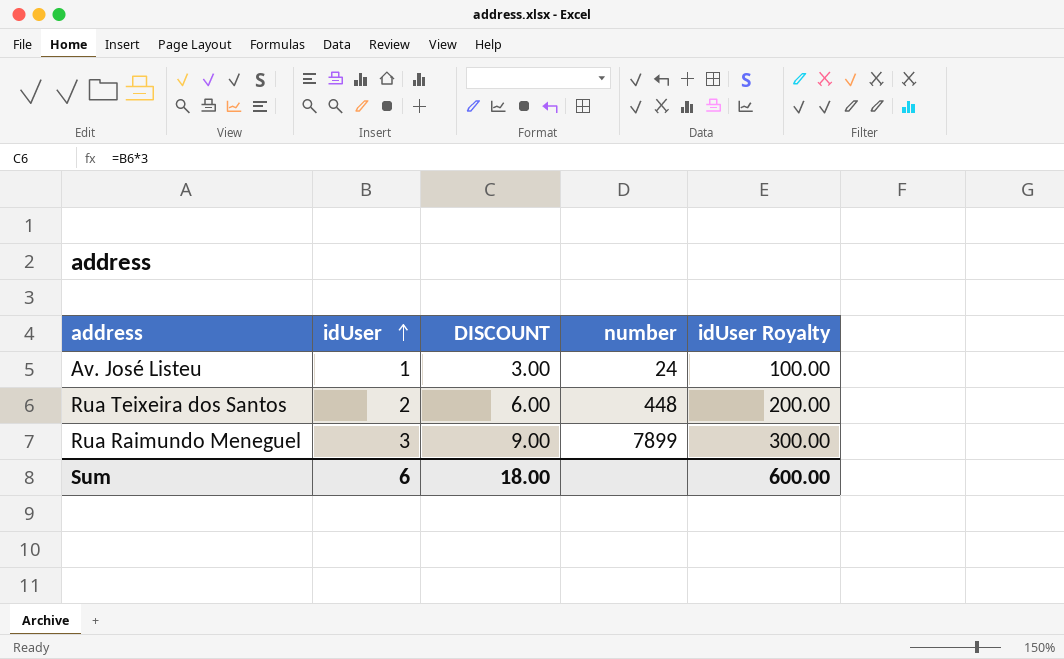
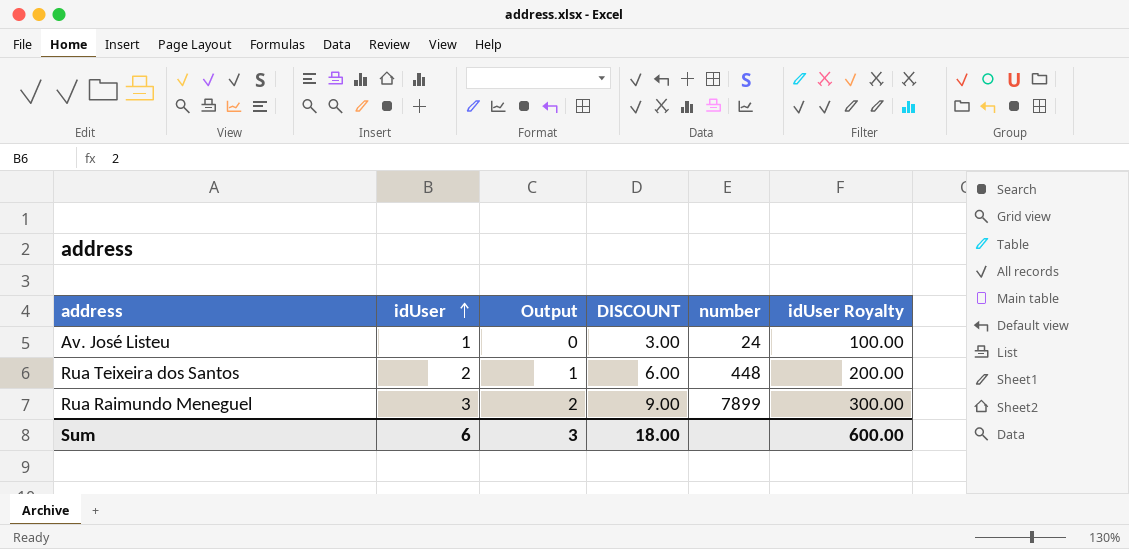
column Output | formula: none -> [idUser] - 1

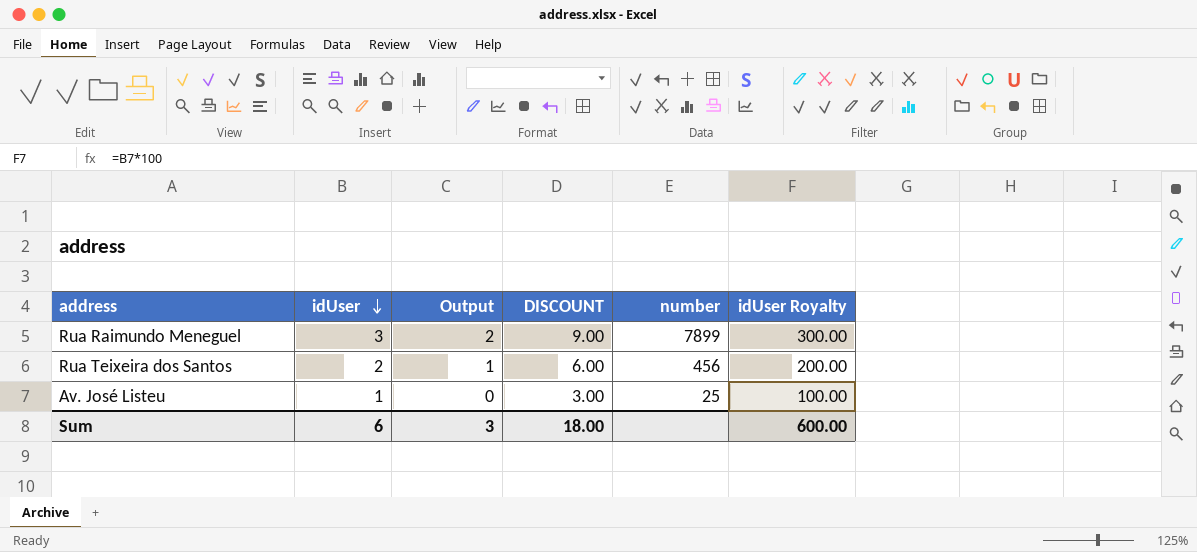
row order: idUser ascending -> idUser descending
Rua Teixeira dos Santos | number: 448 -> 456
Av. José Listeu | number: 24 -> 25

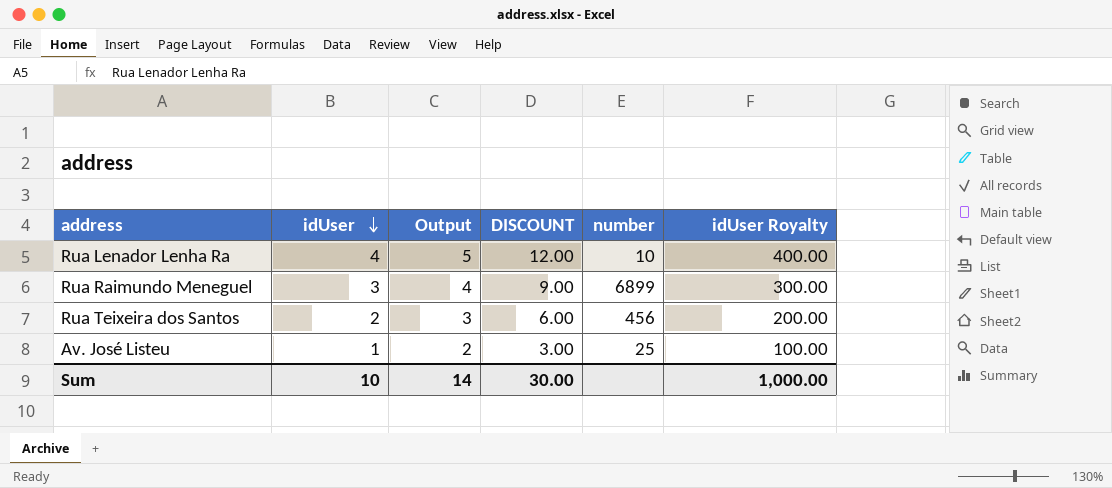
column Output | formula: [idUser] - 1 -> [idUser] + 1
row Rua Lenador Lenha Ra: none -> 4 | 5 | 12.00 | 10 | 400.00
Rua Raimundo Meneguel | number: 7899 -> 6899
Sum | idUser: 6 -> 10
Sum | Output: 3 -> 14
Sum | DISCOUNT: 18.00 -> 30.00
Sum | idUser Royalty: 600.00 -> 1,000.00

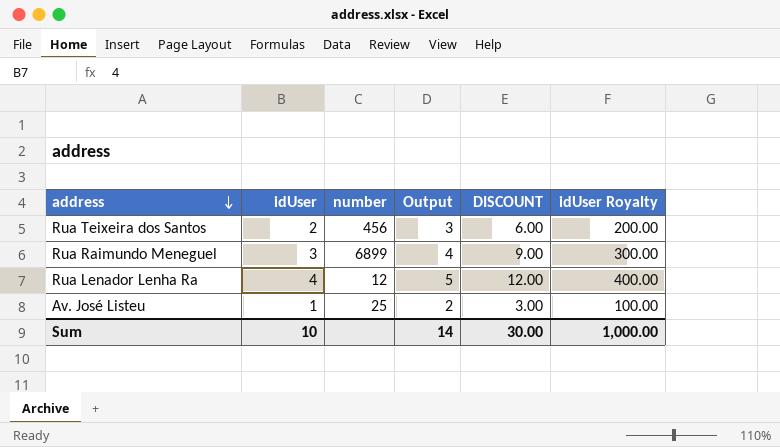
row order: idUser descending -> address descending
column number | position: 5 -> 3
Rua Lenador Lenha Ra | number: 10 -> 12

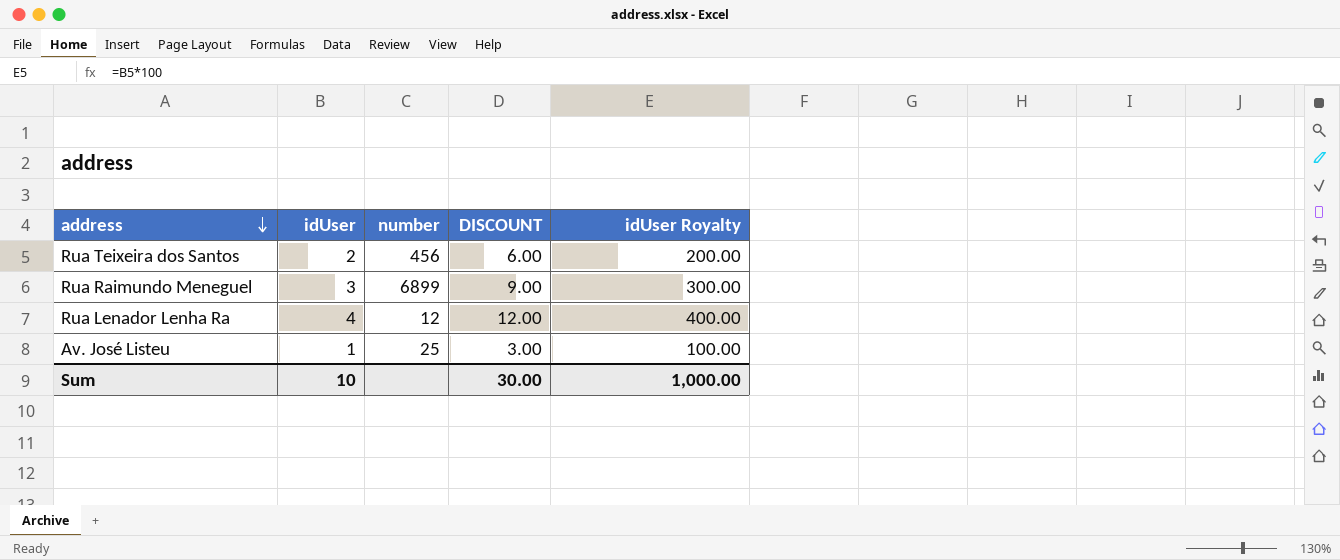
column Output | formula: [idUser] + 1 -> none

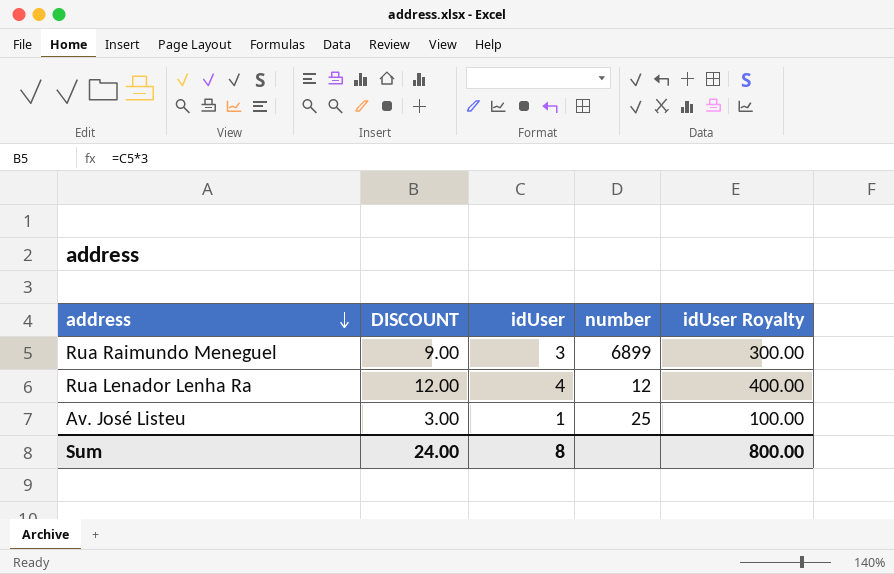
column DISCOUNT | position: 4 -> 2
row Rua Teixeira dos Santos: 2 | 456 | 6.00 | 200.00 -> none
Sum | DISCOUNT: 30.00 -> 24.00
Sum | idUser: 10 -> 8
Sum | idUser Royalty: 1,000.00 -> 800.00

